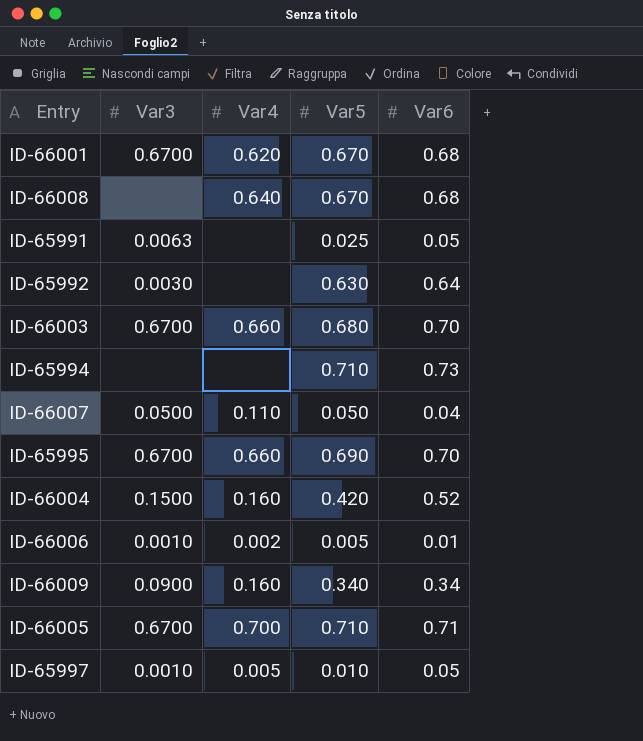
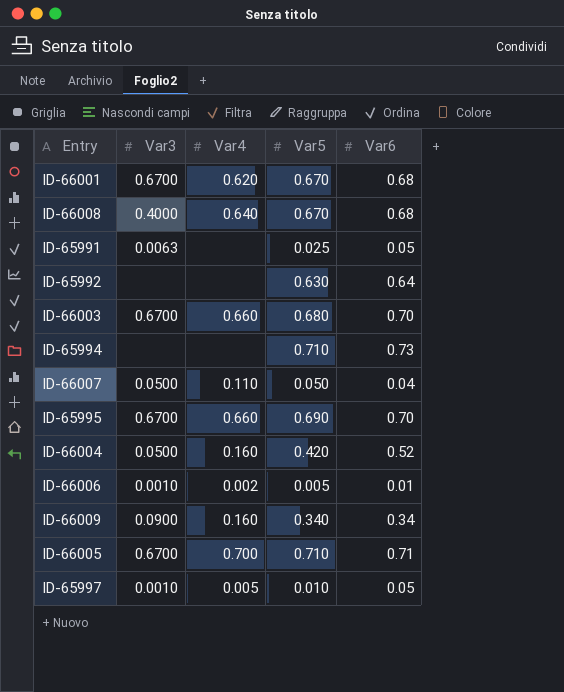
ID-66008 | Var3: none -> 0.4000
ID-65992 | Var3: 0.0030 -> none
ID-66004 | Var3: 0.1500 -> 0.0500

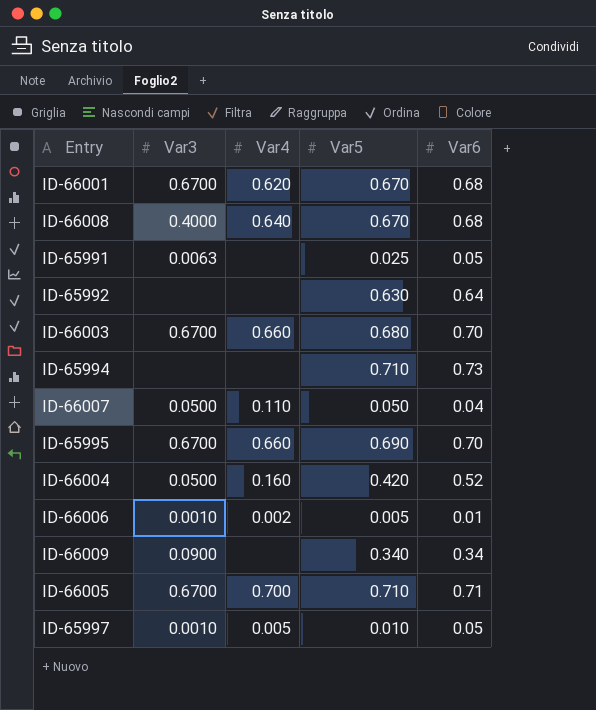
ID-66009 | Var4: 0.160 -> none

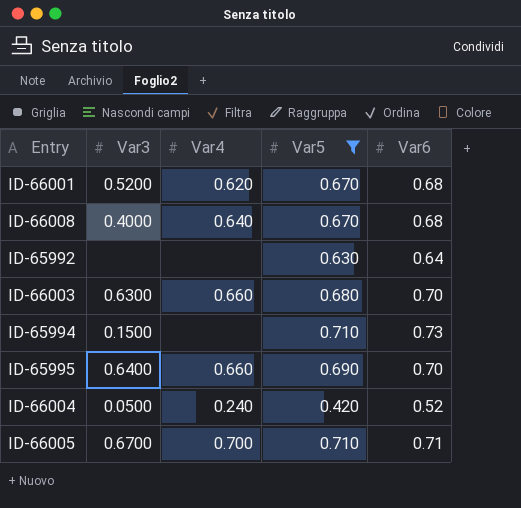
filter: none -> Var5 >= 0.420
ID-66001 | Var3: 0.6700 -> 0.5200
ID-66003 | Var3: 0.6700 -> 0.6300
ID-65994 | Var3: none -> 0.1500
ID-65995 | Var3: 0.6700 -> 0.6400
ID-66004 | Var4: 0.160 -> 0.240

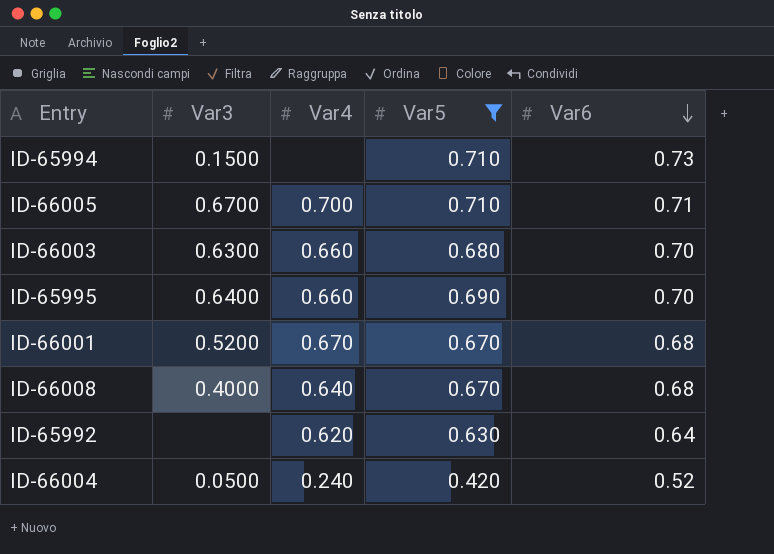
row order: none -> Var6 descending
ID-66001 | Var4: 0.620 -> 0.670
ID-65992 | Var4: none -> 0.620

